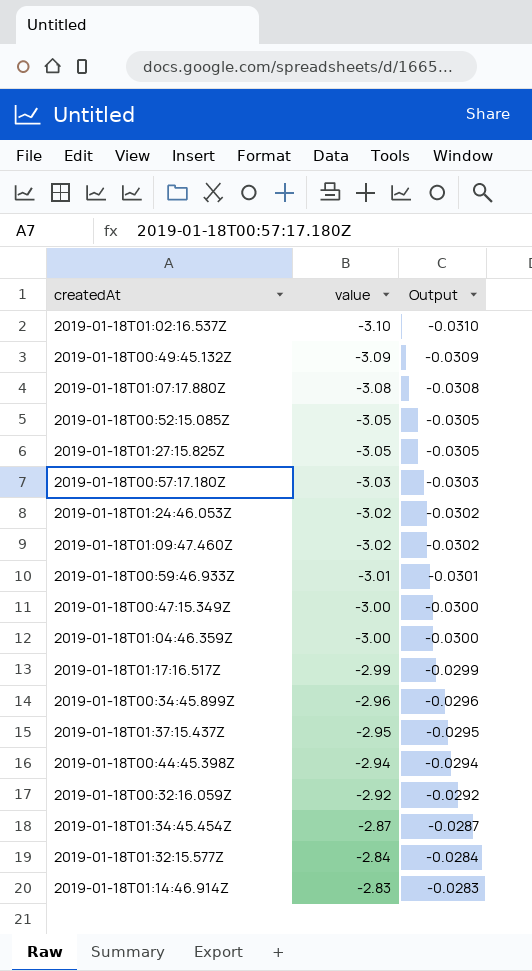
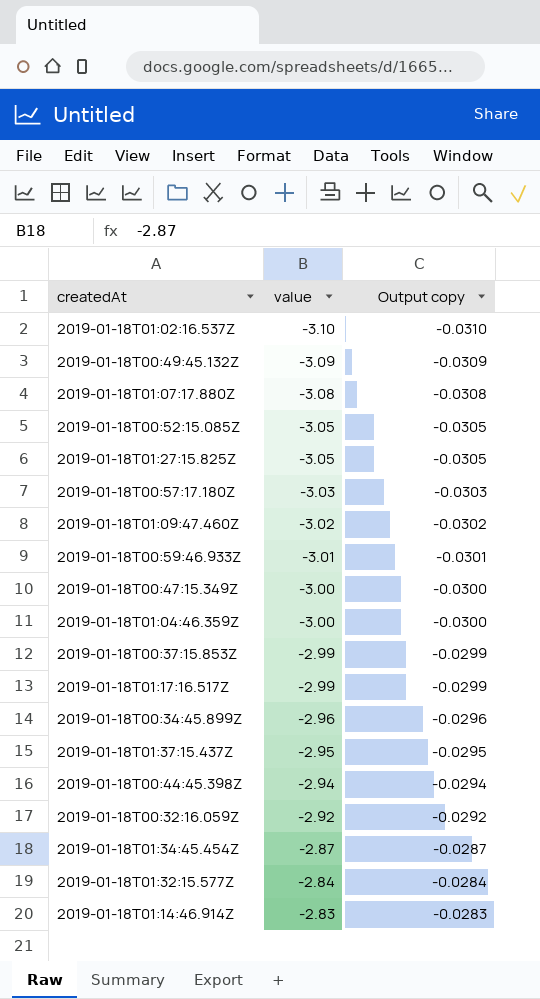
column name: Output -> Output copy
row 2019-01-18T01:24:46.053Z: -3.02 | -0.0302 -> none
row 2019-01-18T00:37:15.853Z: none -> -2.99 | -0.0299

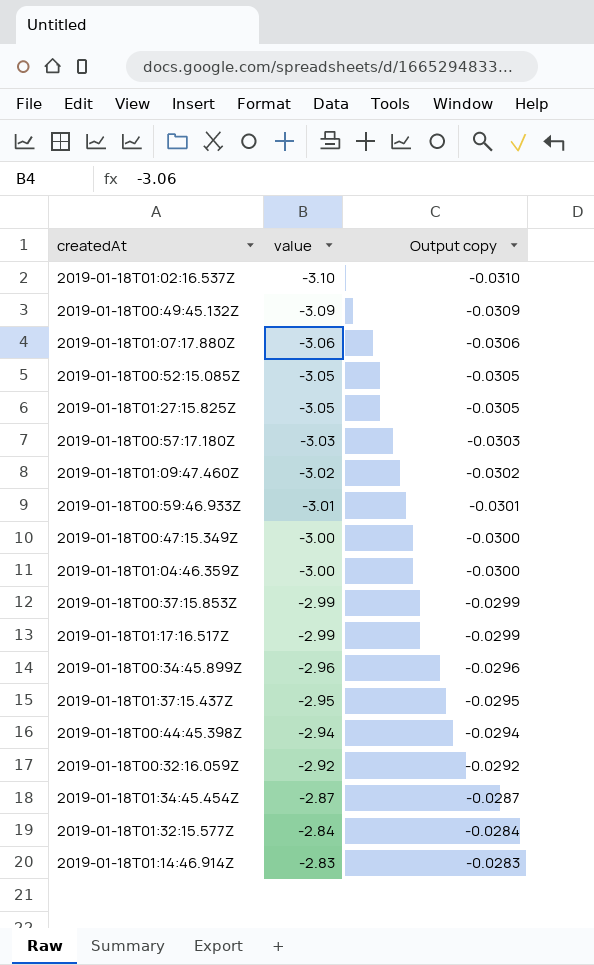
2019-01-18T01:07:17.880Z | value: -3.08 -> -3.06
2019-01-18T01:07:17.880Z | Output copy: -0.0308 -> -0.0306

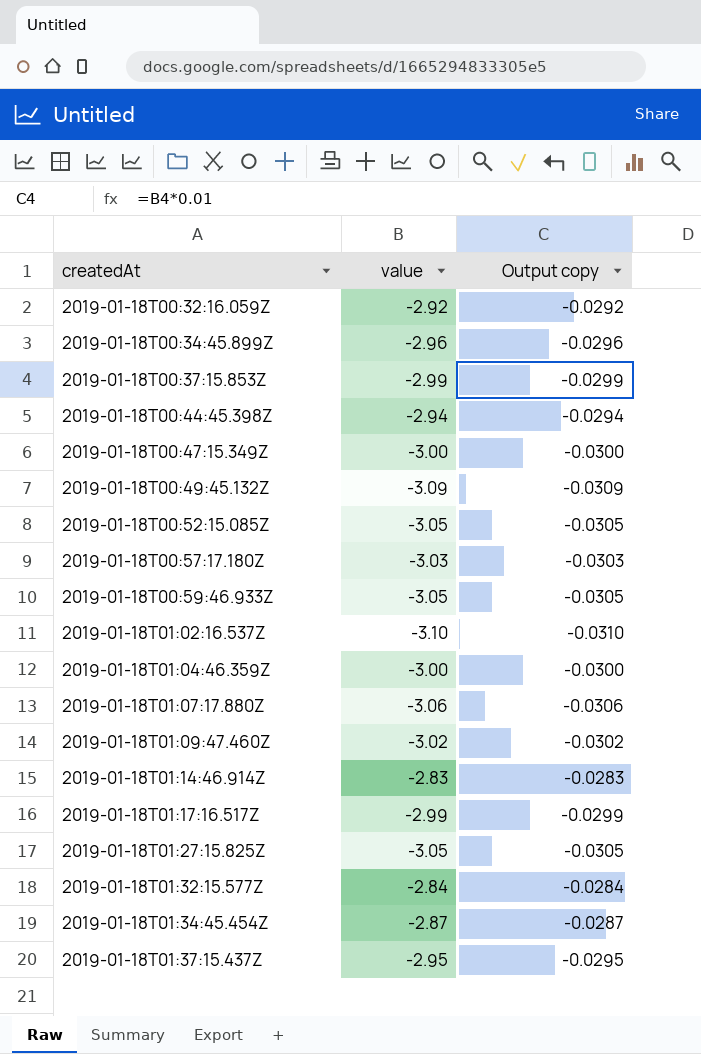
row order: value ascending -> createdAt ascending
2019-01-18T00:59:46.933Z | value: -3.01 -> -3.05
2019-01-18T00:59:46.933Z | Output copy: -0.0301 -> -0.0305

